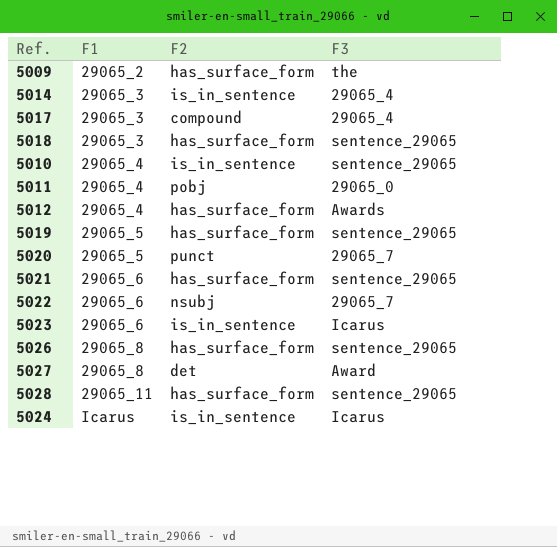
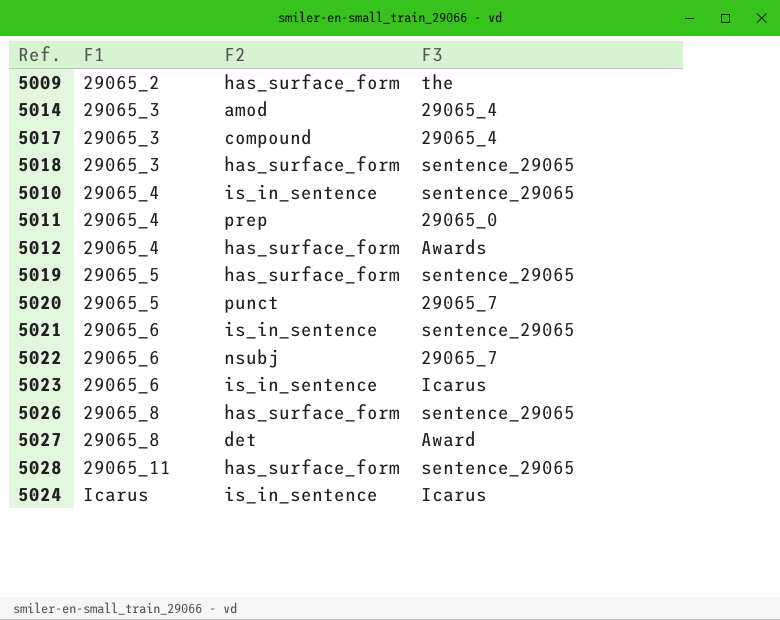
5014 | F2: is_in_sentence -> amod
5011 | F2: pobj -> prep
5021 | F2: has_surface_form -> is_in_sentence

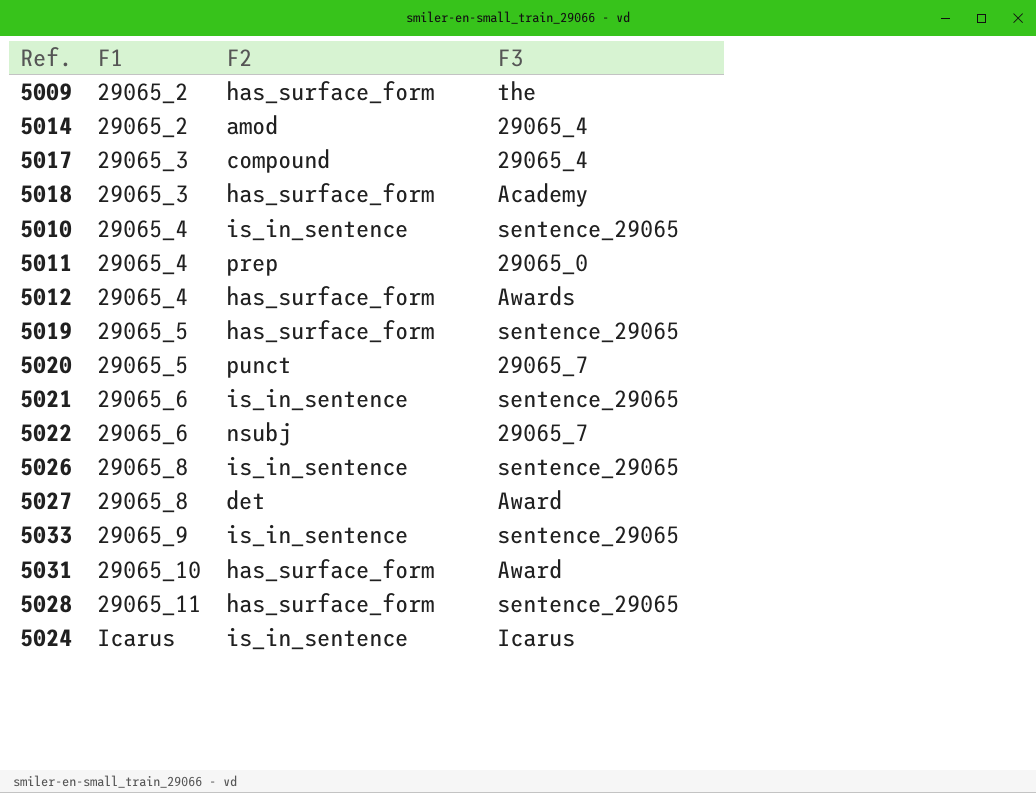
row 5023: 29065_6 | is_in_sentence | Icarus -> none
5014 | F1: 29065_3 -> 29065_2
5018 | F3: sentence_29065 -> Academy
5026 | F2: has_surface_form -> is_in_sentence
row 5033: none -> 29065_9 | is_in_sentence | sentence_29065
row 5031: none -> 29065_10 | has_surface_form | Award

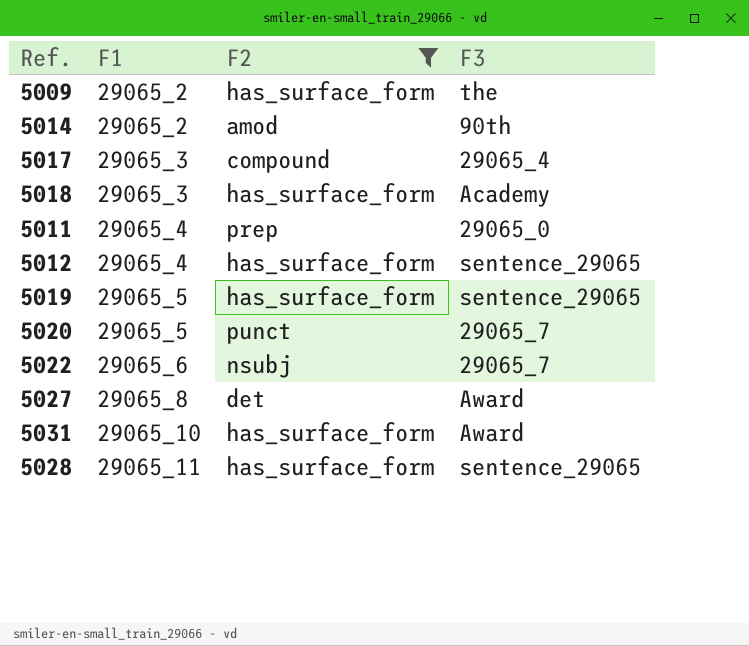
filter: none -> F2 != is_in_sentence
5014 | F3: 29065_4 -> 90th
5012 | F3: Awards -> sentence_29065

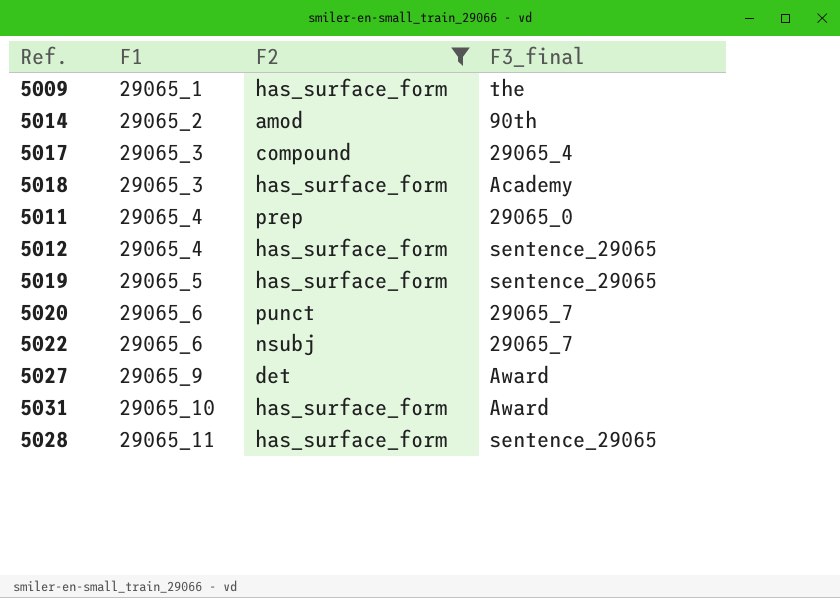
column name: F3 -> F3_final
5009 | F1: 29065_2 -> 29065_1
5020 | F1: 29065_5 -> 29065_6
5027 | F1: 29065_8 -> 29065_9

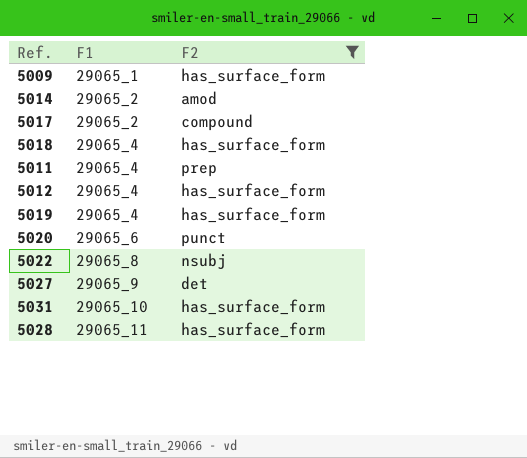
column F3_final | position: 4 -> none
5017 | F1: 29065_3 -> 29065_2
5018 | F1: 29065_3 -> 29065_4
5019 | F1: 29065_5 -> 29065_4
5022 | F1: 29065_6 -> 29065_8

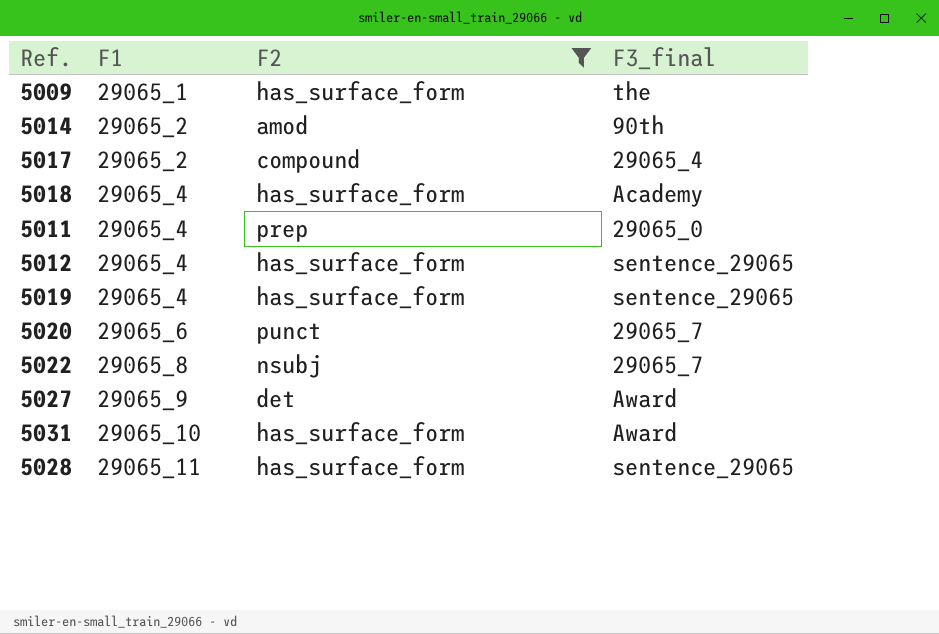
column F3_final | position: none -> 4

